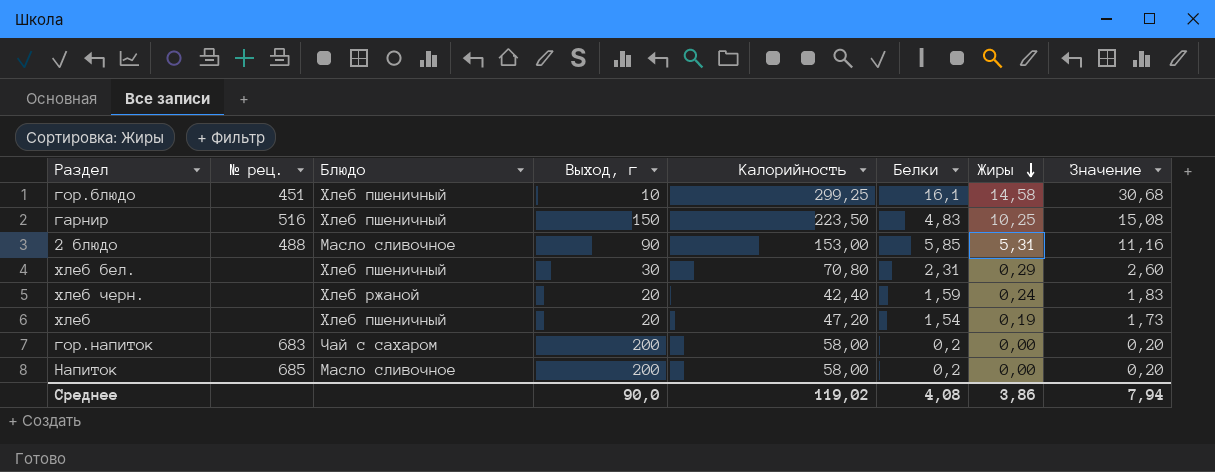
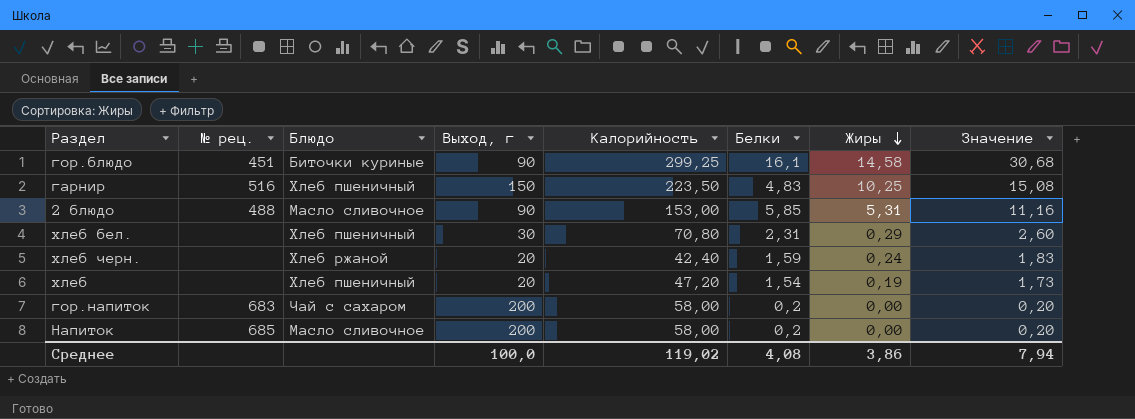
гор.блюдо | Блюдо: Хлеб пшеничный -> Биточки куриные
гор.блюдо | Выход, г: 10 -> 90
Среднее | Выход, г: 90,0 -> 100,0

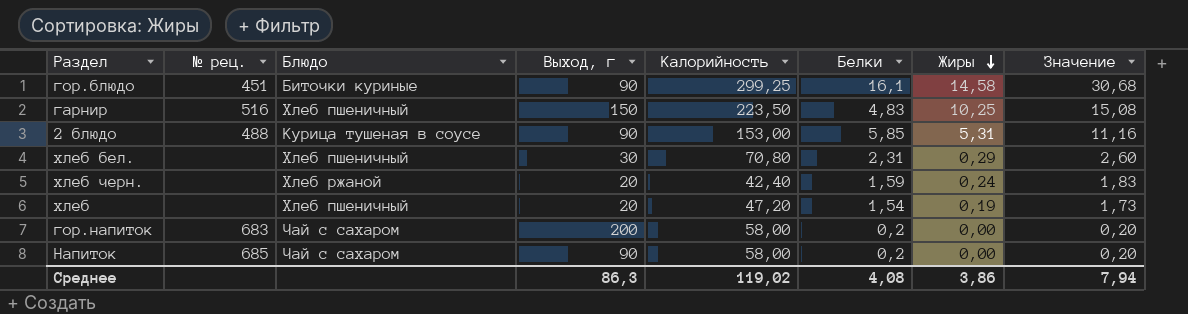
2 блюдо | Блюдо: Масло сливочное -> Курица тушеная в соусе
Напиток | Блюдо: Масло сливочное -> Чай с сахаром
Напиток | Выход, г: 200 -> 90
Среднее | Выход, г: 100,0 -> 86,3

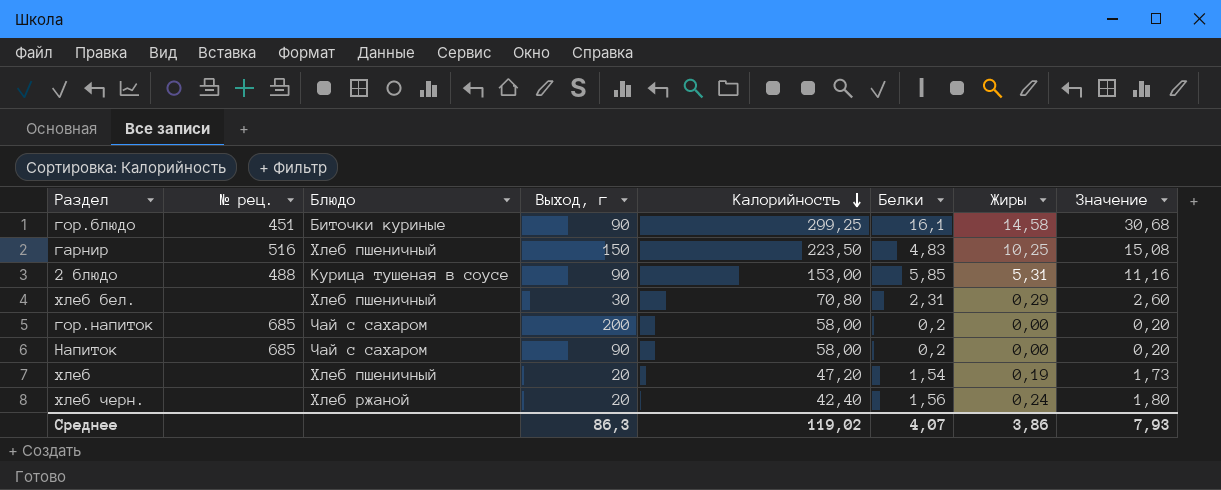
row order: Жиры descending -> Калорийность descending
гор.напиток | № рец.: 683 -> 685
хлеб черн. | Белки: 1,59 -> 1,56
хлеб черн. | Значение: 1,83 -> 1,80
Среднее | Белки: 4,08 -> 4,07
Среднее | Значение: 7,94 -> 7,93

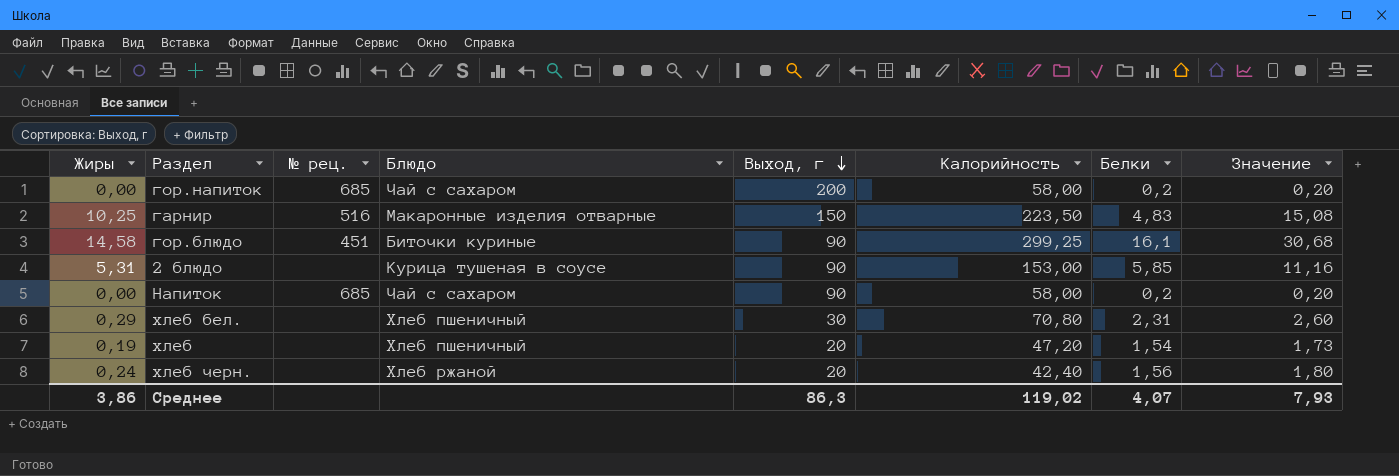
row order: Калорийность descending -> Выход, г descending
column Жиры | position: 7 -> 1
гарнир | Блюдо: Хлеб пшеничный -> Макаронные изделия отварные
2 блюдо | № рец.: 488 -> none

